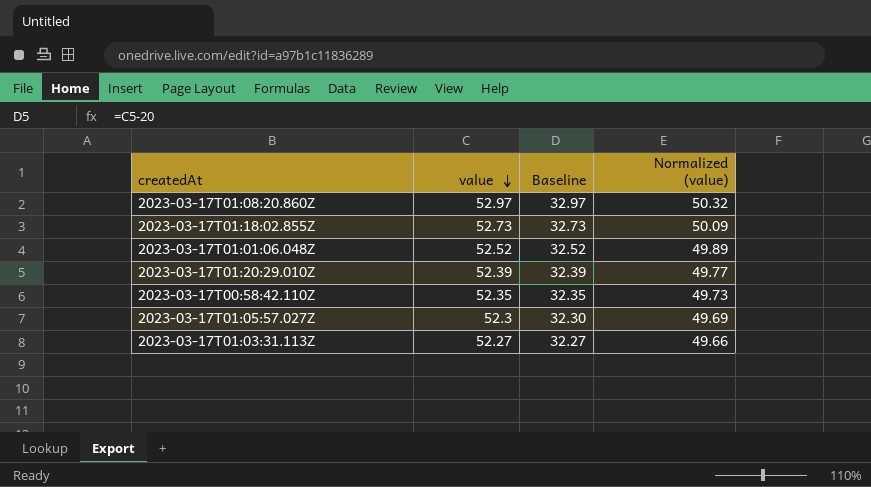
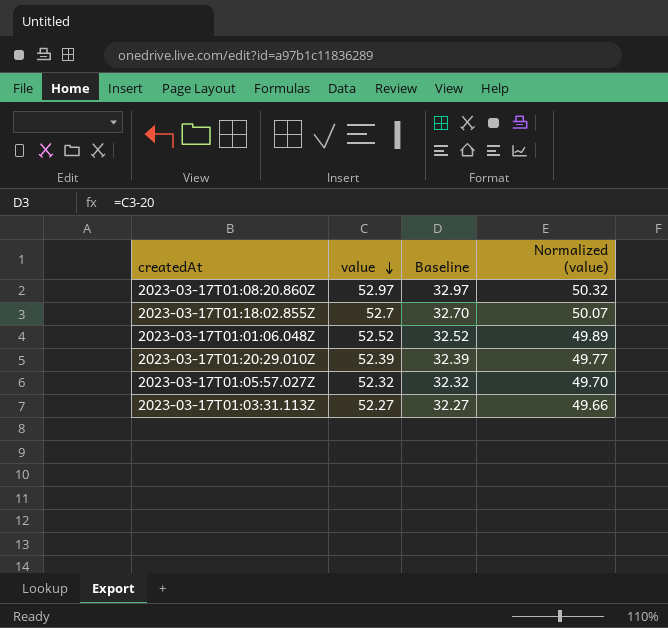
row 2023-03-17T00:58:42.110Z: 52.35 | 32.35 | 49.73 -> none
2023-03-17T01:18:02.855Z | value: 52.73 -> 52.7
2023-03-17T01:18:02.855Z | Baseline: 32.73 -> 32.70
2023-03-17T01:18:02.855Z | Normalized (value): 50.09 -> 50.07
2023-03-17T01:05:57.027Z | value: 52.3 -> 52.32
2023-03-17T01:05:57.027Z | Baseline: 32.30 -> 32.32
2023-03-17T01:05:57.027Z | Normalized (value): 49.69 -> 49.70

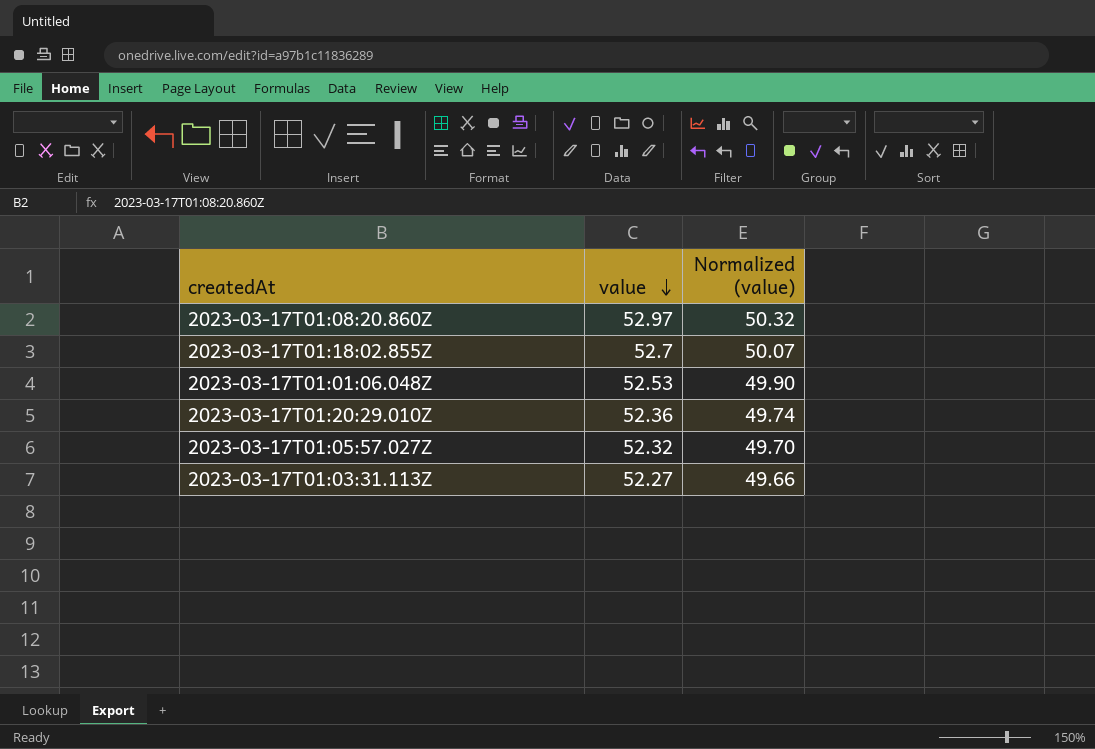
column Baseline | formula: [value] - 20 -> none
2023-03-17T01:01:06.048Z | value: 52.52 -> 52.53
2023-03-17T01:01:06.048Z | Normalized (value): 49.89 -> 49.90
2023-03-17T01:20:29.010Z | value: 52.39 -> 52.36
2023-03-17T01:20:29.010Z | Normalized (value): 49.77 -> 49.74

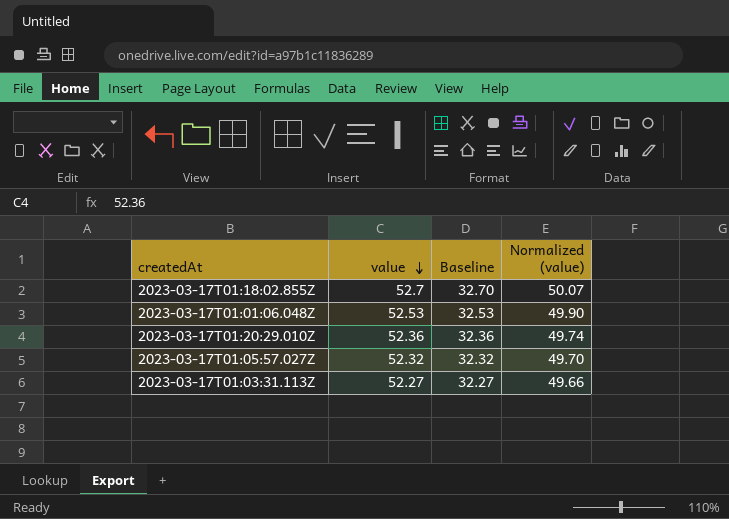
column Baseline | formula: none -> [value] - 20
row 2023-03-17T01:08:20.860Z: 52.97 | 50.32 -> none

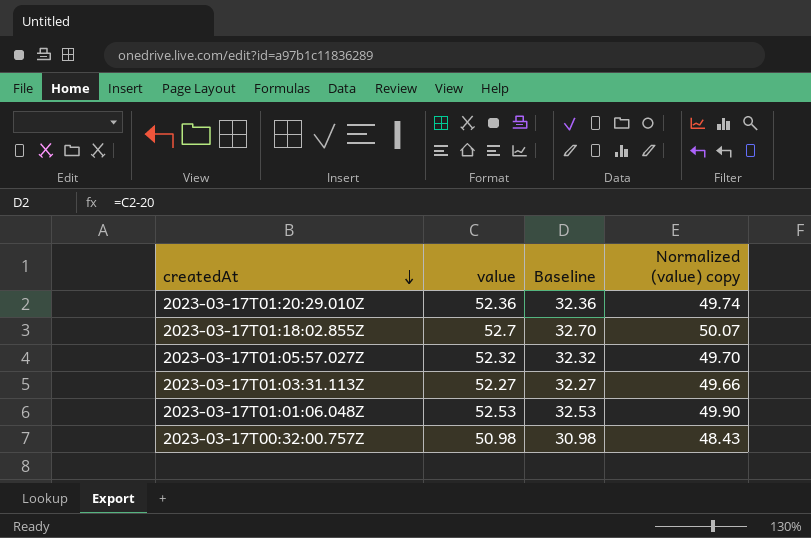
row order: value descending -> createdAt descending
column name: Normalized (value) -> Normalized (value) copy
row 2023-03-17T00:32:00.757Z: none -> 50.98 | 30.98 | 48.43

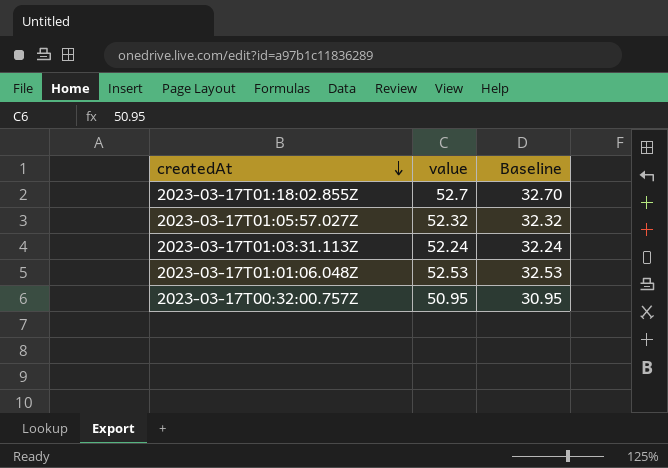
column Normalized (value) copy | formula: [value] * 0.95 -> none
row 2023-03-17T01:20:29.010Z: 52.36 | 32.36 | 49.74 -> none
2023-03-17T01:03:31.113Z | value: 52.27 -> 52.24
2023-03-17T01:03:31.113Z | Baseline: 32.27 -> 32.24
2023-03-17T00:32:00.757Z | value: 50.98 -> 50.95
2023-03-17T00:32:00.757Z | Baseline: 30.98 -> 30.95

